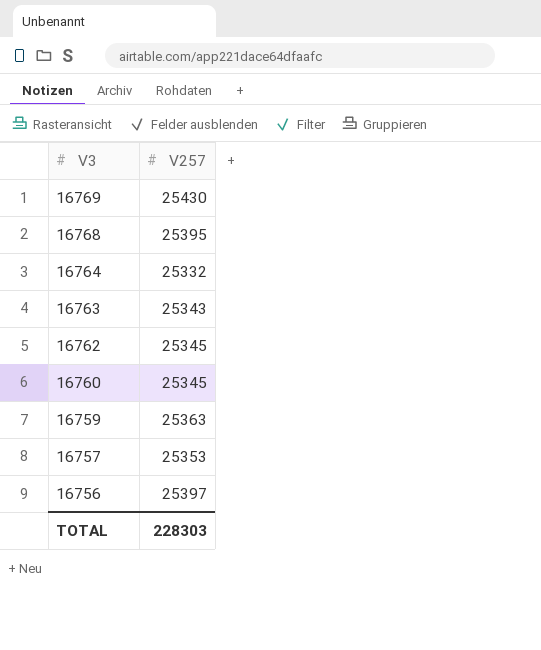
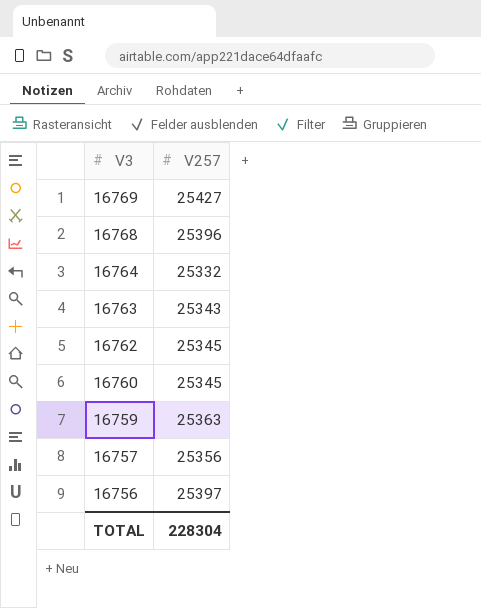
16769 | V257: 25430 -> 25427
16768 | V257: 25395 -> 25396
16757 | V257: 25353 -> 25356
TOTAL | V257: 228303 -> 228304

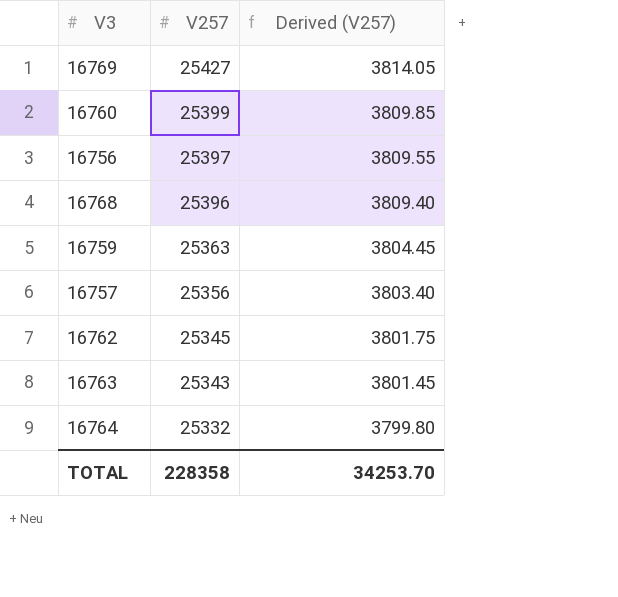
row order: V3 descending -> V257 descending
column Derived (V257) | formula: none -> [V257] * 0.15
16760 | V257: 25345 -> 25399
TOTAL | V257: 228304 -> 228358

